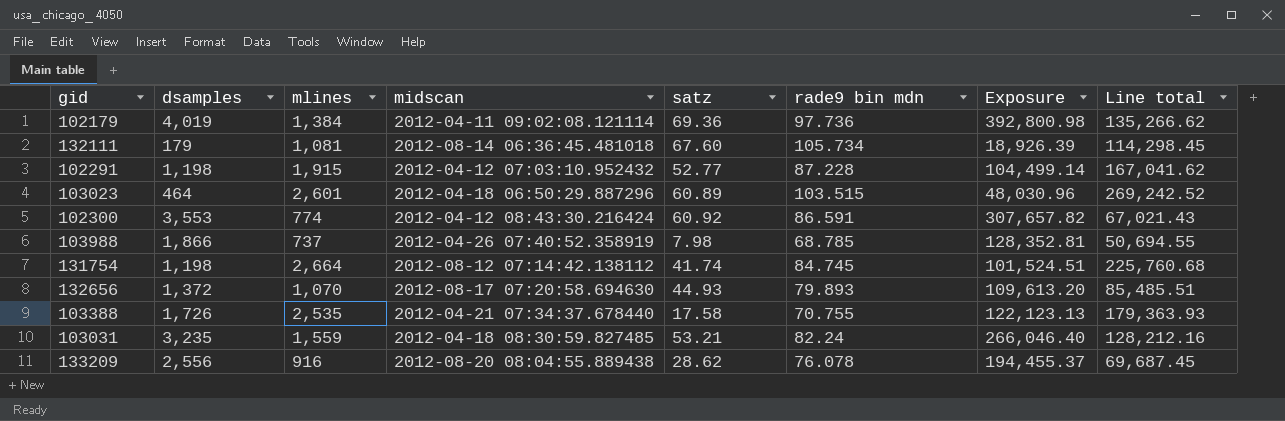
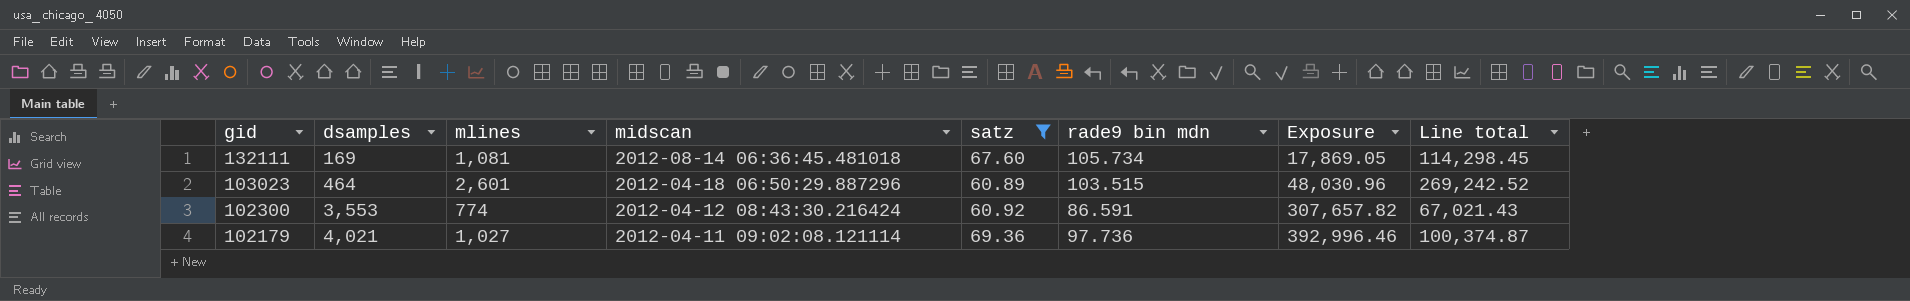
filter: none -> satz >= 60.89
row order: none -> gid descending
132111 | dsamples: 179 -> 169
132111 | Exposure: 18,926.39 -> 17,869.05
102179 | dsamples: 4,019 -> 4,021
102179 | mlines: 1,384 -> 1,027
102179 | Exposure: 392,800.98 -> 392,996.46
102179 | Line total: 135,266.62 -> 100,374.87

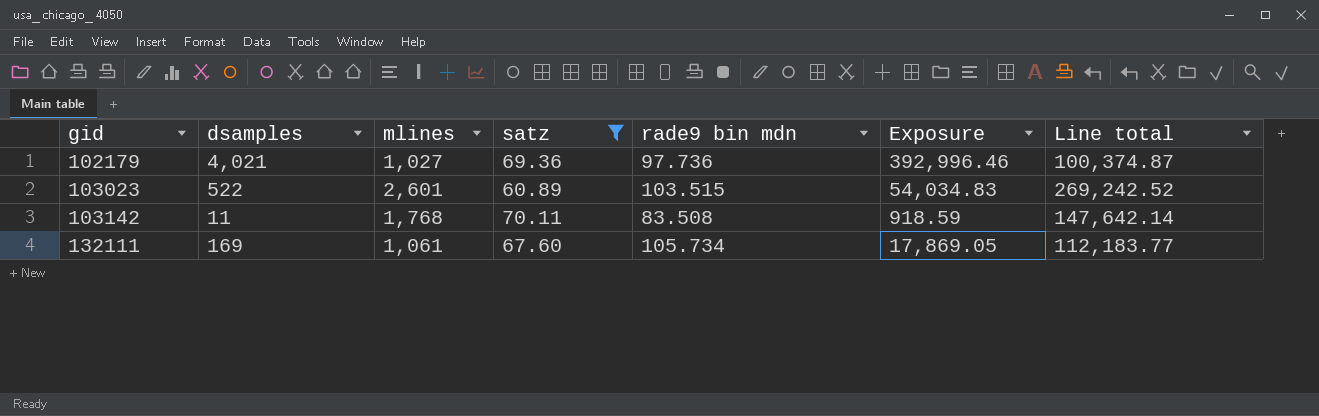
row order: gid descending -> gid ascending
column midscan | position: 4 -> none
row 102300: 3,553 | 774 | 2012-04-12 08:43:30.216424 | 60.92 | 86.591 | 307,657.82 | 67,021.43 -> none
103023 | dsamples: 464 -> 522
103023 | Exposure: 48,030.96 -> 54,034.83
row 103142: none -> 11 | 1,768 | 70.11 | 83.508 | 918.59 | 147,642.14
132111 | mlines: 1,081 -> 1,061
132111 | Line total: 114,298.45 -> 112,183.77

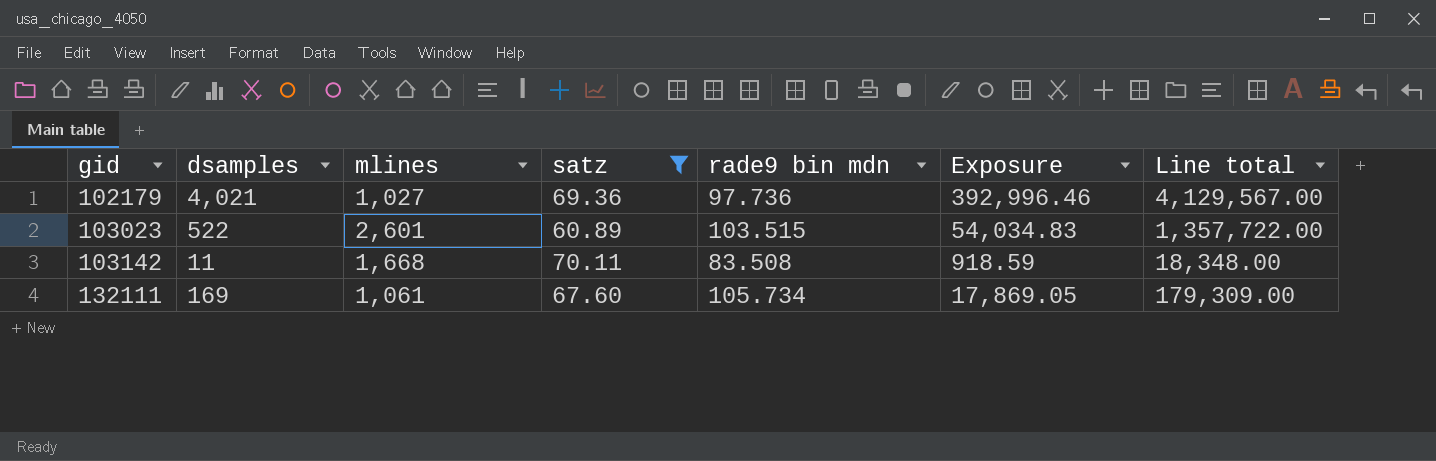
column Line total | formula: [mlines] * [rade9 bin mdn] -> [dsamples] * [mlines]
103142 | mlines: 1,768 -> 1,668

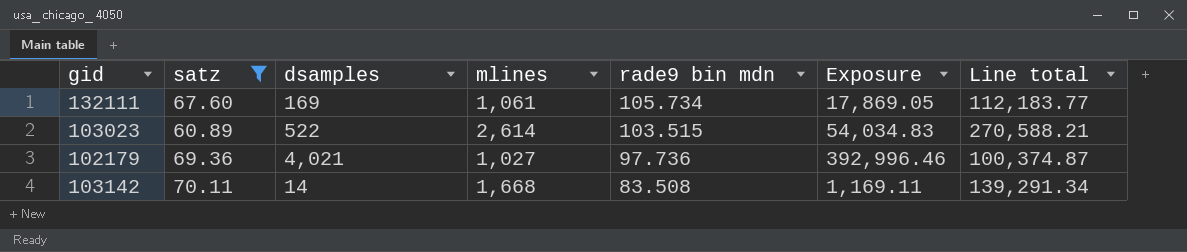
row order: gid ascending -> rade9 bin mdn descending
column satz | position: 4 -> 2
column Line total | formula: [dsamples] * [mlines] -> [mlines] * [rade9 bin mdn]
103023 | mlines: 2,601 -> 2,614
103142 | dsamples: 11 -> 14
103142 | Exposure: 918.59 -> 1,169.11

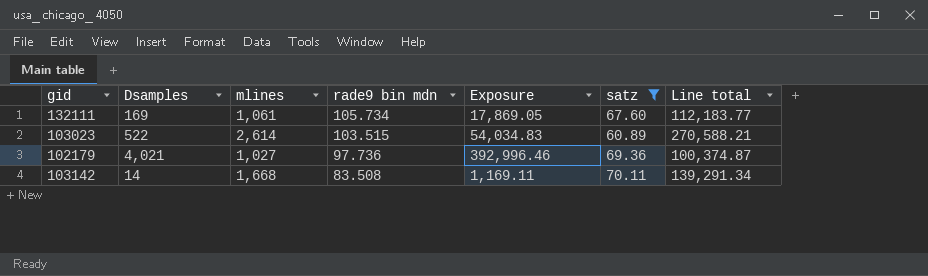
column name: dsamples -> Dsamples
column satz | position: 2 -> 6

